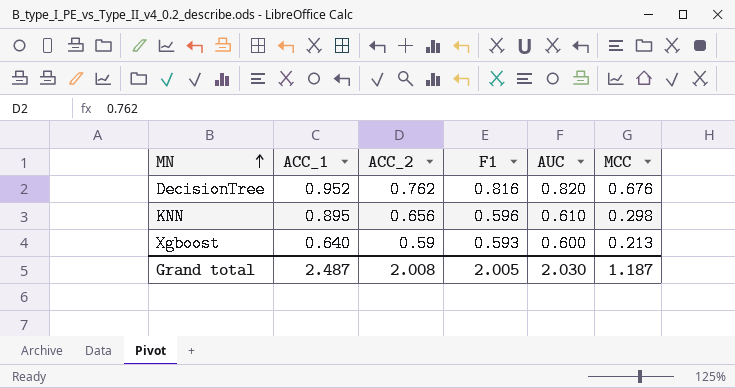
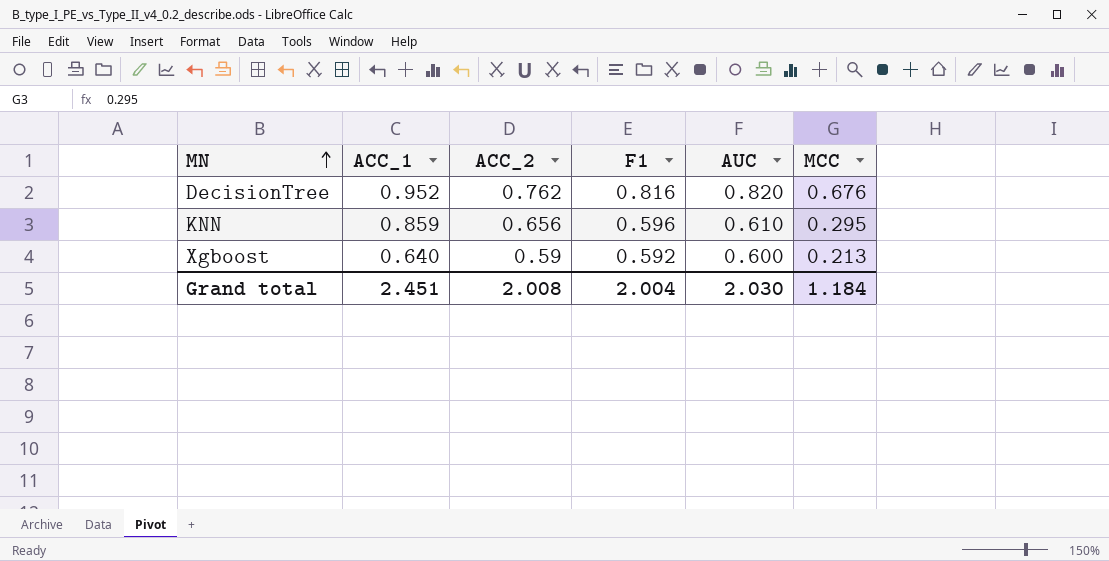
KNN | ACC_1: 0.895 -> 0.859
KNN | MCC: 0.298 -> 0.295
Xgboost | F1: 0.593 -> 0.592
Grand total | ACC_1: 2.487 -> 2.451
Grand total | F1: 2.005 -> 2.004
Grand total | MCC: 1.187 -> 1.184

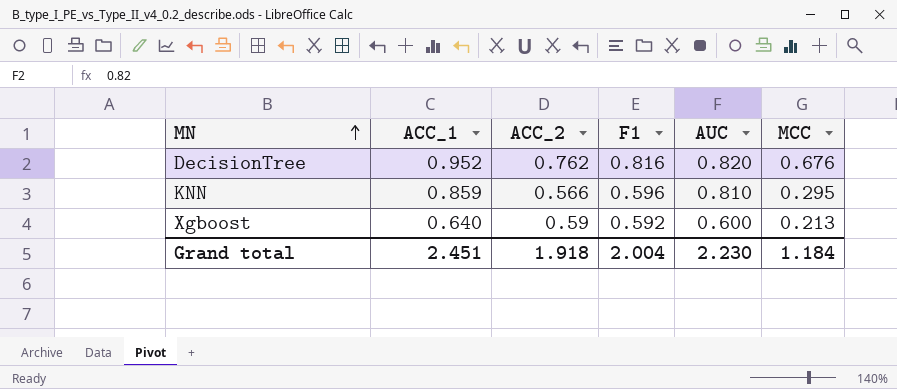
KNN | ACC_2: 0.656 -> 0.566
KNN | AUC: 0.610 -> 0.810
Grand total | ACC_2: 2.008 -> 1.918
Grand total | AUC: 2.030 -> 2.230

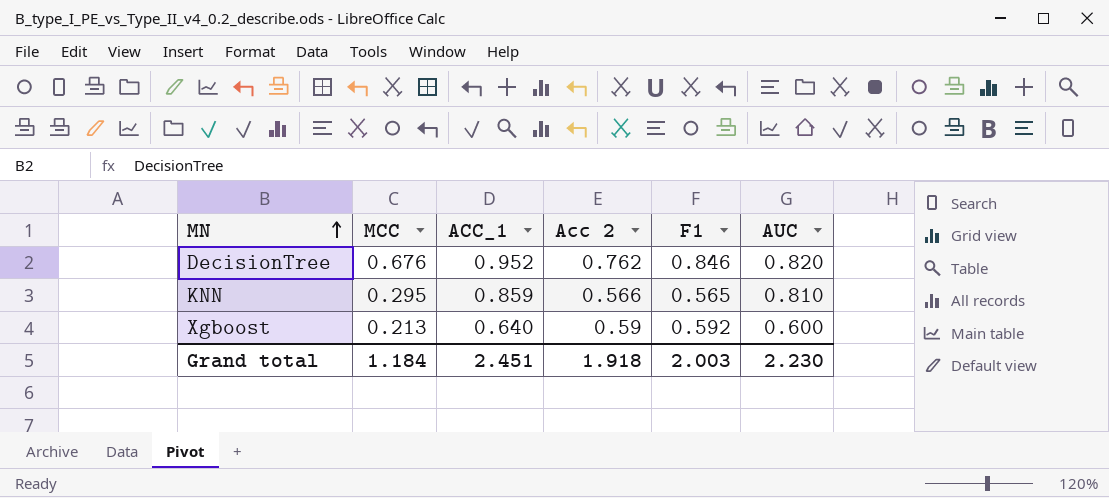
column MCC | position: 6 -> 2
column name: ACC_2 -> Acc 2
DecisionTree | F1: 0.816 -> 0.846
KNN | F1: 0.596 -> 0.565
Grand total | F1: 2.004 -> 2.003

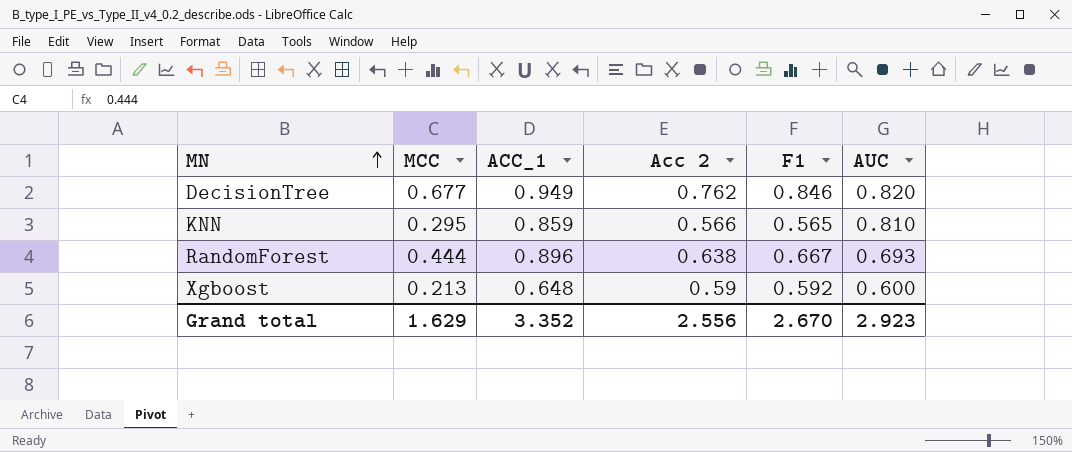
DecisionTree | MCC: 0.676 -> 0.677
DecisionTree | ACC_1: 0.952 -> 0.949
row RandomForest: none -> 0.444 | 0.896 | 0.638 | 0.667 | 0.693
Xgboost | ACC_1: 0.640 -> 0.648
Grand total | MCC: 1.184 -> 1.629
Grand total | ACC_1: 2.451 -> 3.352
Grand total | Acc 2: 1.918 -> 2.556
Grand total | F1: 2.003 -> 2.670
Grand total | AUC: 2.230 -> 2.923

